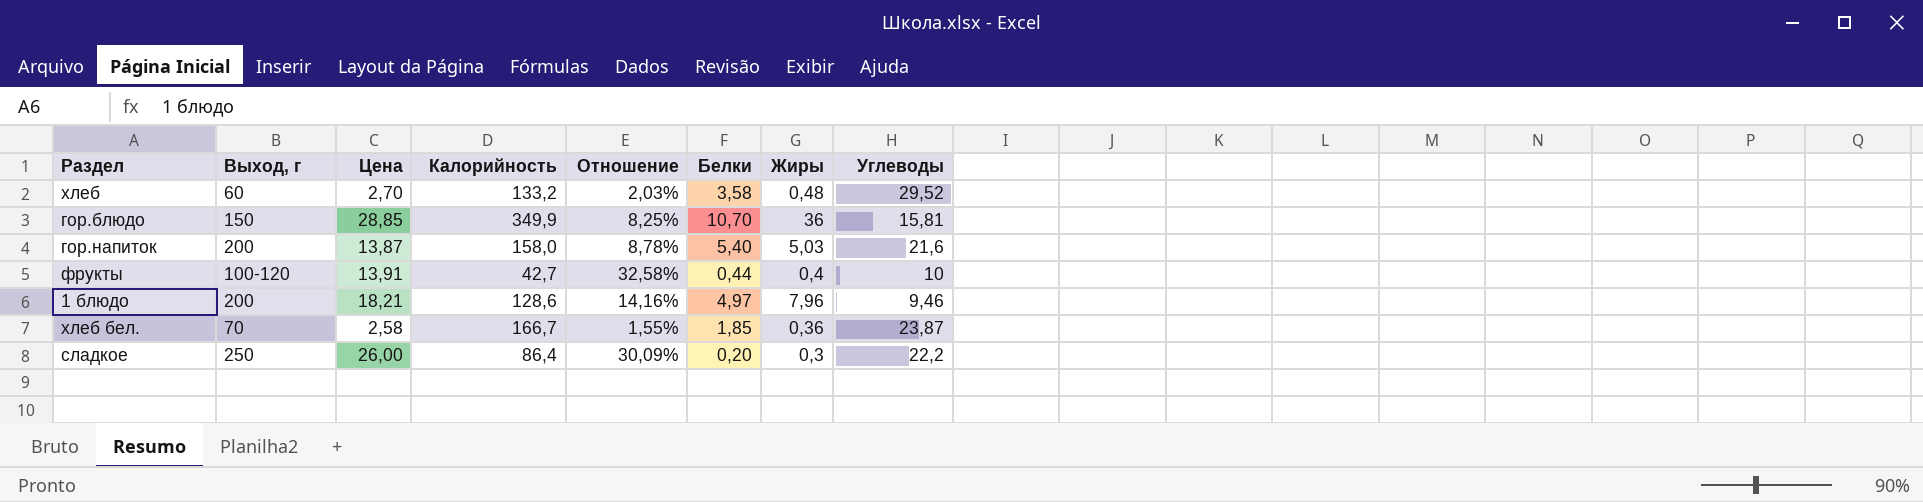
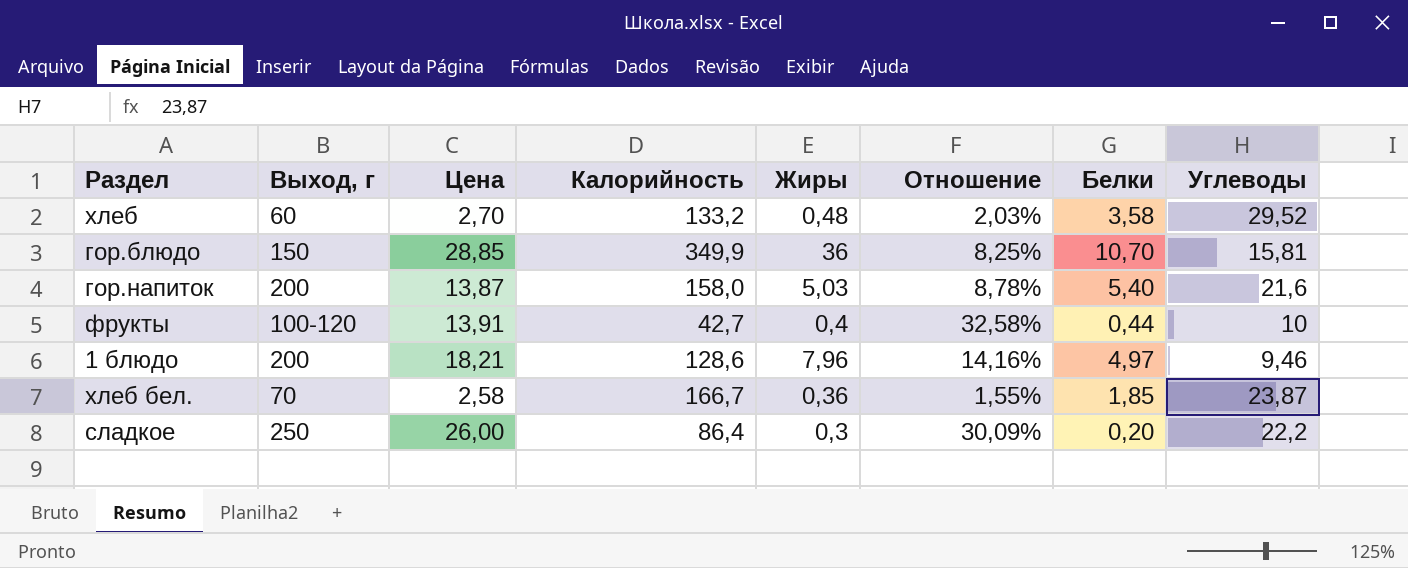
column Жиры | position: 7 -> 5

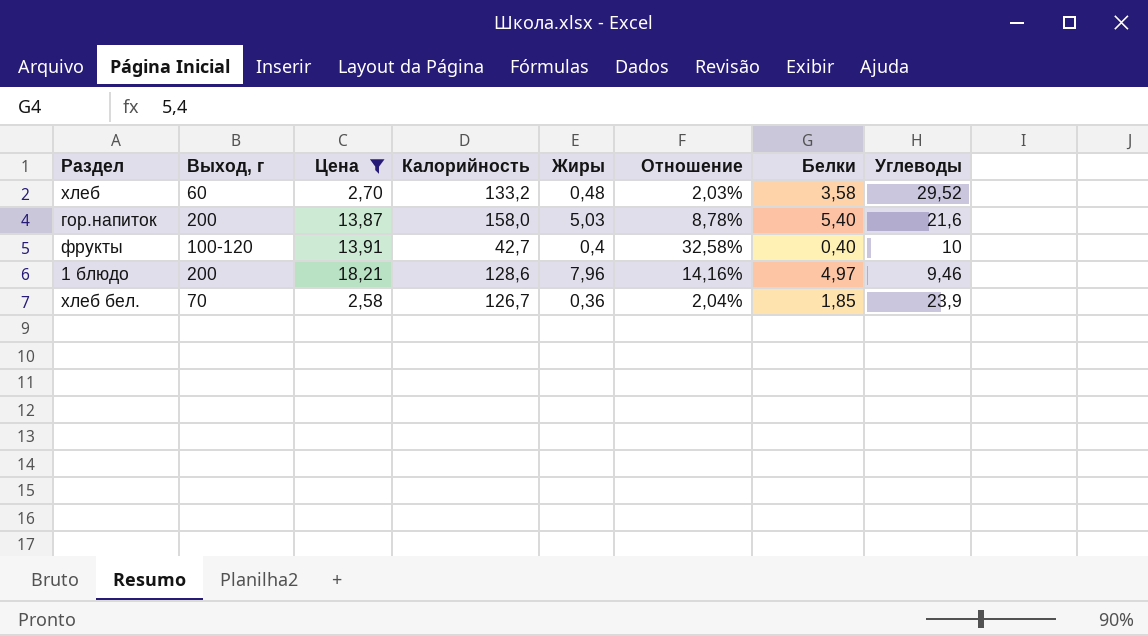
filter: none -> Цена <= 18,21
фрукты | Белки: 0,44 -> 0,40
хлеб бел. | Калорийность: 166,7 -> 126,7
хлеб бел. | Отношение: 1,55% -> 2,04%
хлеб бел. | Углеводы: 23,87 -> 23,9

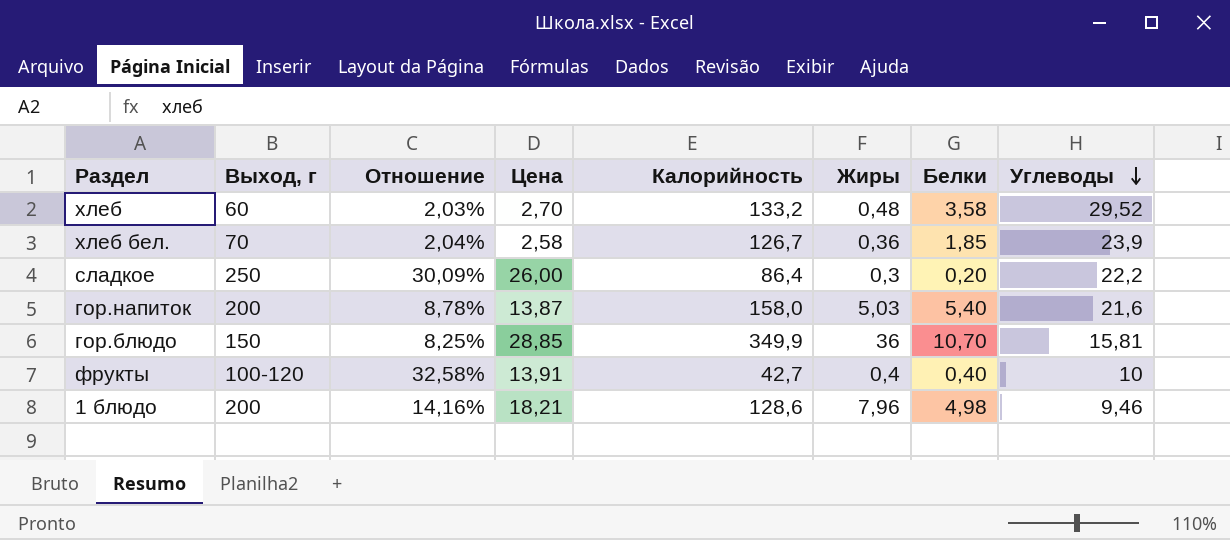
filter: Цена <= 18,21 -> none
row order: none -> Углеводы descending
column Отношение | position: 6 -> 3
1 блюдо | Белки: 4,97 -> 4,98

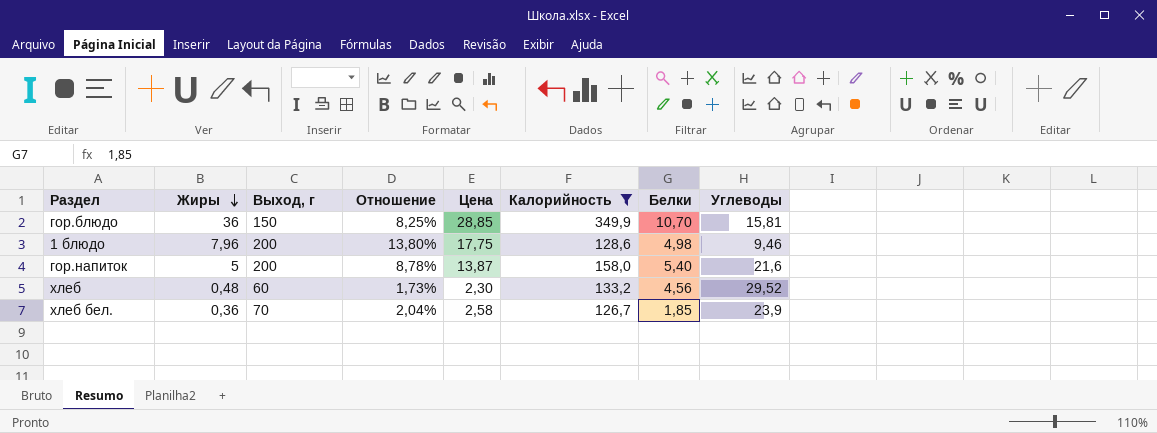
filter: none -> Калорийность >= 126,7
row order: Углеводы descending -> Жиры descending
column Жиры | position: 6 -> 2
1 блюдо | Отношение: 14,16% -> 13,80%
1 блюдо | Цена: 18,21 -> 17,75
гор.напиток | Жиры: 5,03 -> 5
хлеб | Отношение: 2,03% -> 1,73%
хлеб | Цена: 2,70 -> 2,30
хлеб | Белки: 3,58 -> 4,56

